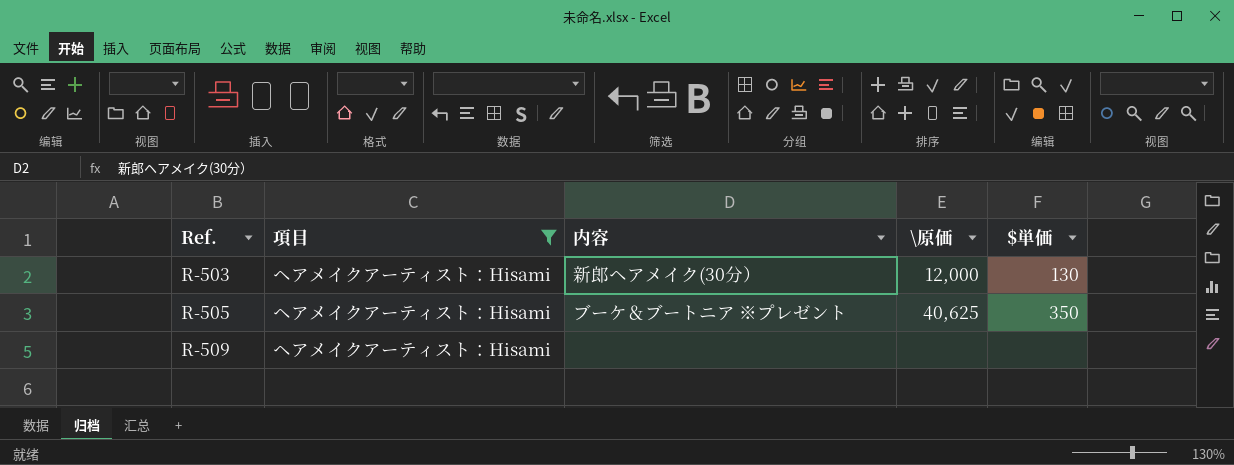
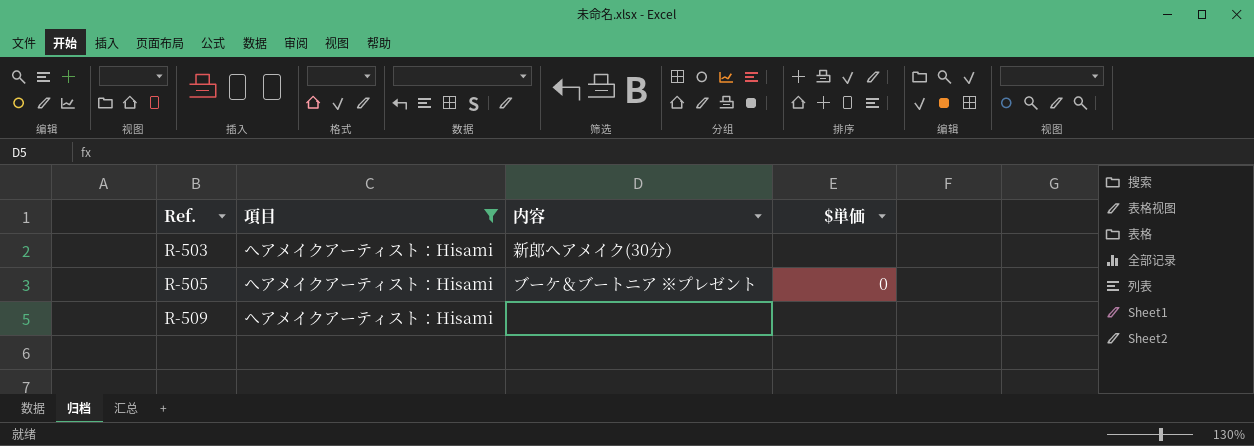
column \原価 | position: 4 -> none
R-503 | $単価: 130 -> none
R-505 | $単価: 350 -> 0

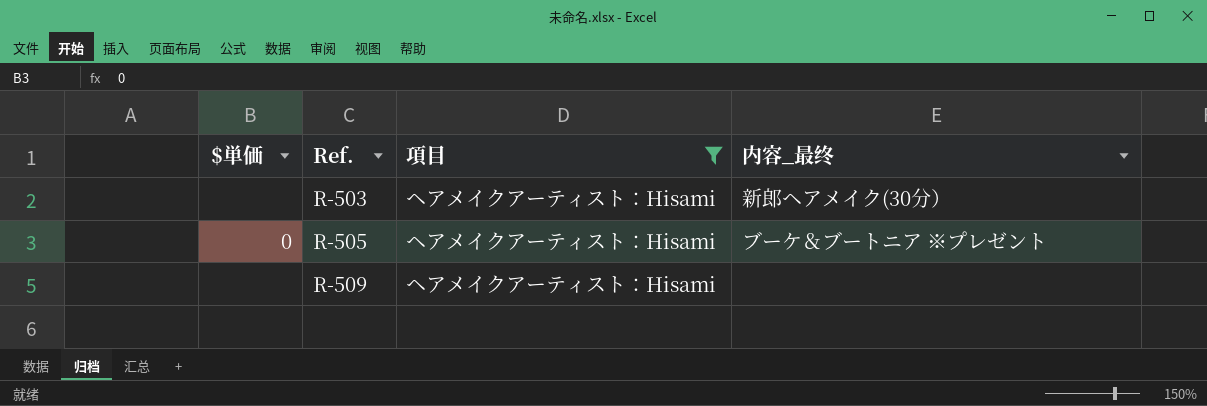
column $単価 | position: 4 -> 1
column name: 内容 -> 内容_最终

